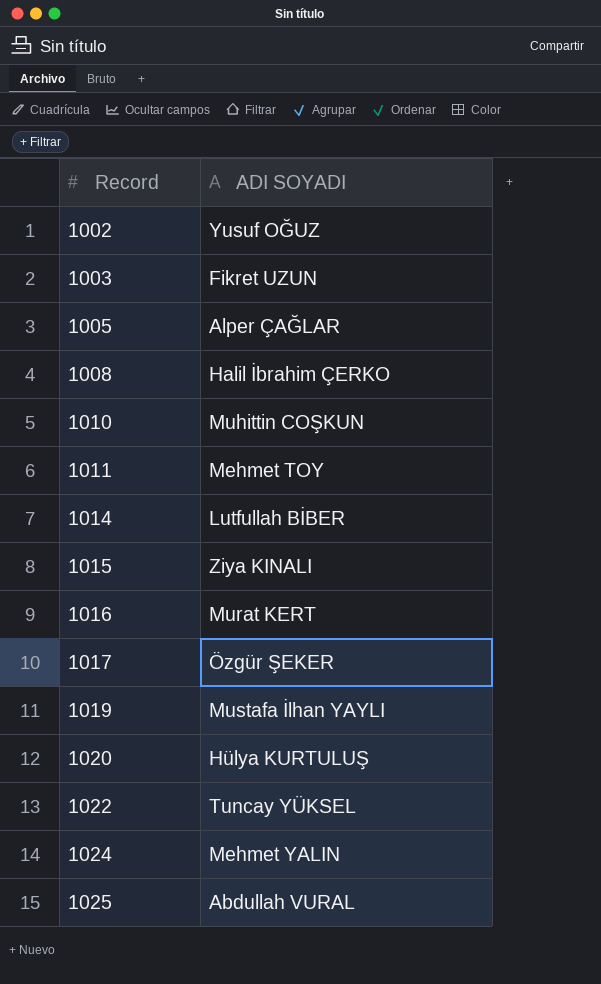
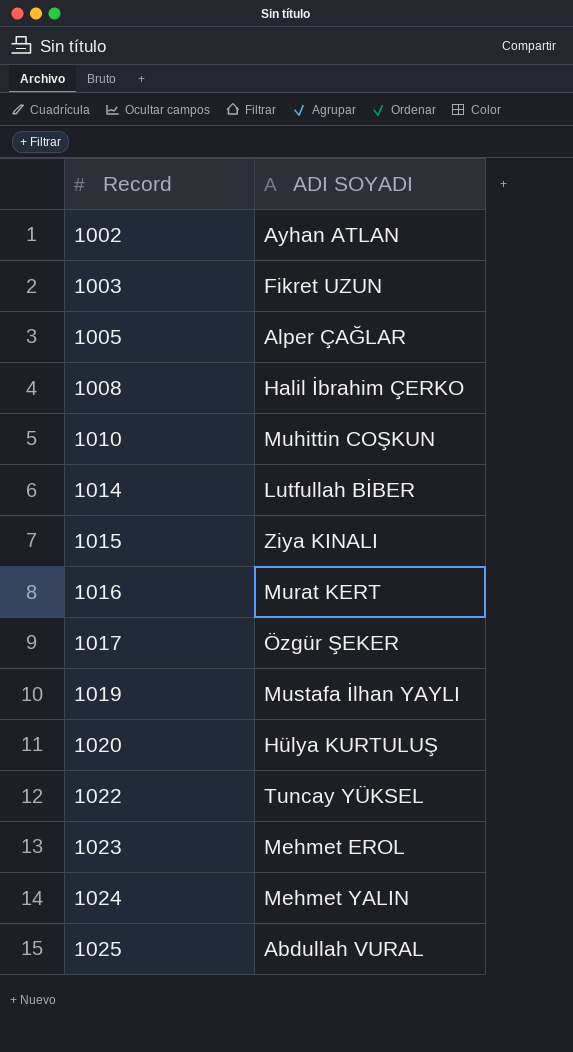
row 1011: Mehmet TOY -> none
1002 | ADI SOYADI: Yusuf OĞUZ -> Ayhan ATLAN
row 1023: none -> Mehmet EROL

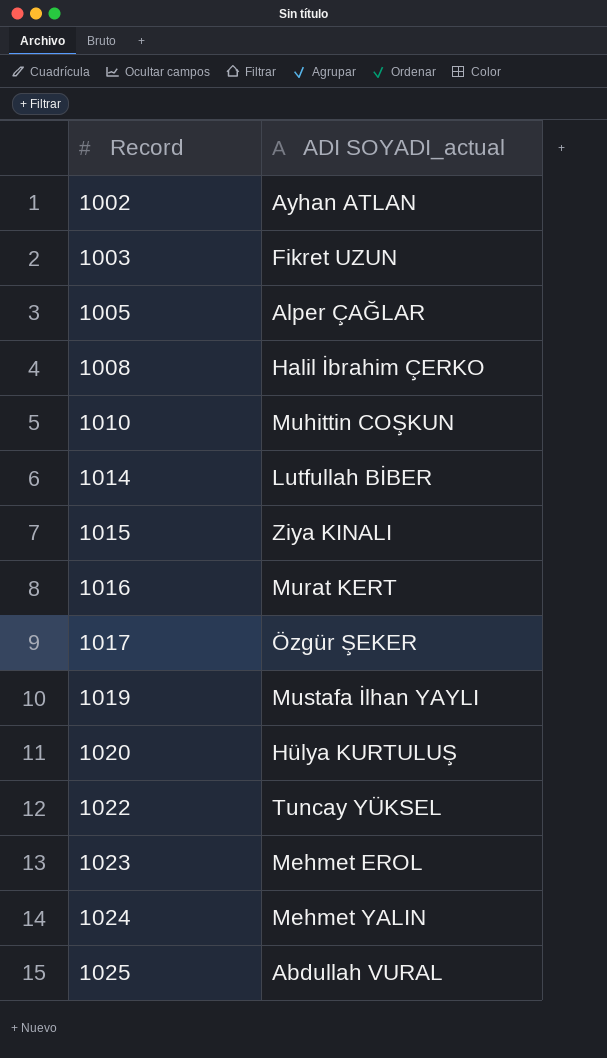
column name: ADI SOYADI -> ADI SOYADI_actual

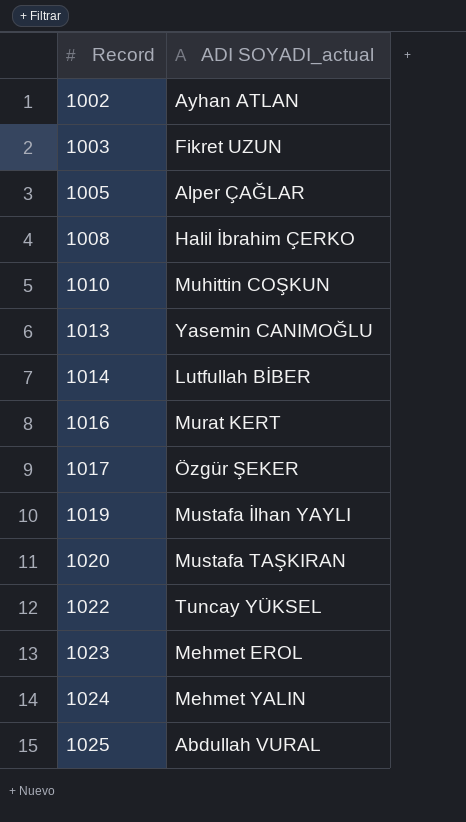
row 1015: Ziya KINALI -> none
row 1013: none -> Yasemin CANIMOĞLU
1020 | ADI SOYADI_actual: Hülya KURTULUŞ -> Mustafa TAŞKIRAN

